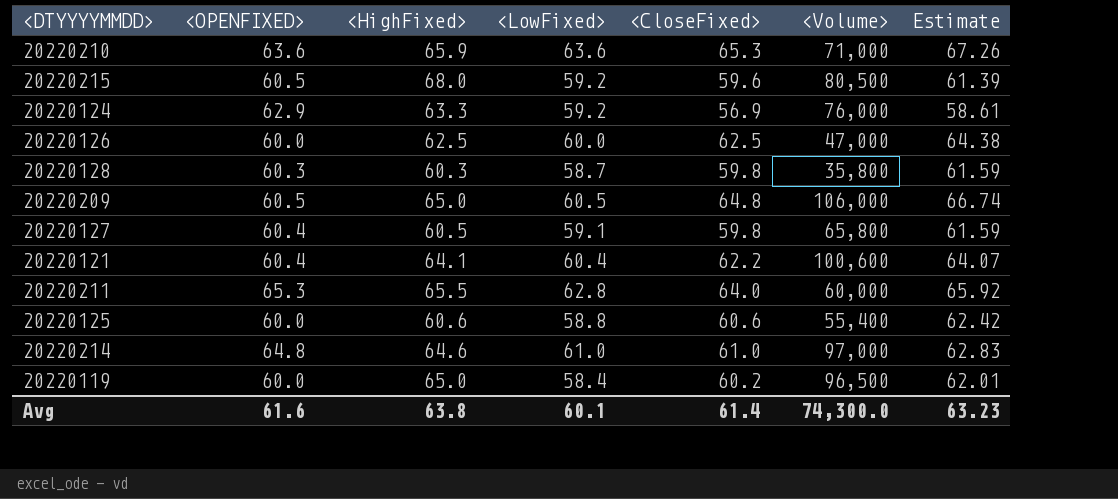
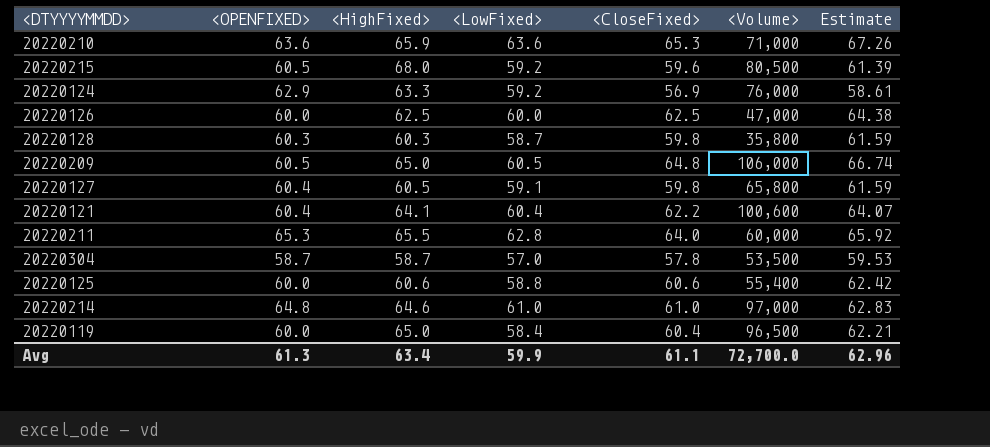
row 20220304: none -> 58.7 | 58.7 | 57.0 | 57.8 | 53,500 | 59.53
20220119 | <CloseFixed>: 60.2 -> 60.4
20220119 | Estimate: 62.01 -> 62.21
Avg | <OPENFIXED>: 61.6 -> 61.3
Avg | <HighFixed>: 63.8 -> 63.4
Avg | <LowFixed>: 60.1 -> 59.9
Avg | <CloseFixed>: 61.4 -> 61.1
Avg | <Volume>: 74,300.0 -> 72,700.0
Avg | Estimate: 63.23 -> 62.96

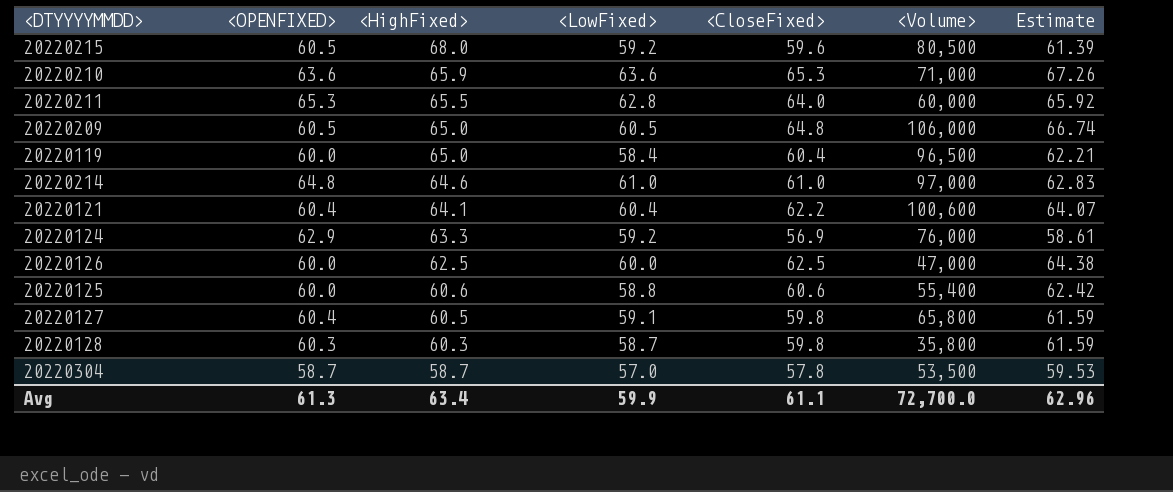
row order: none -> <HighFixed> descending

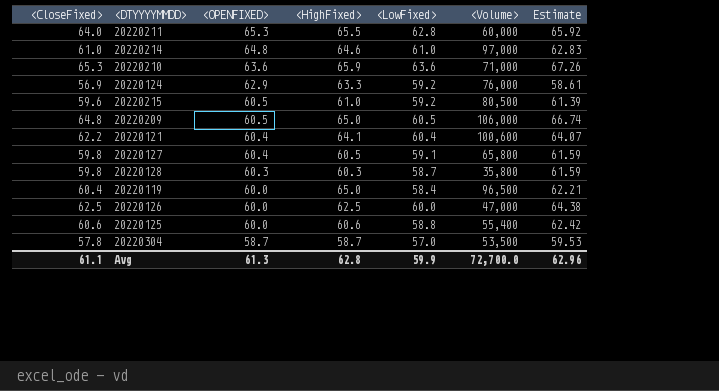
row order: <HighFixed> descending -> <OPENFIXED> descending
column <CloseFixed> | position: 5 -> 1
20220215 | <HighFixed>: 68.0 -> 61.0
Avg | <HighFixed>: 63.4 -> 62.8

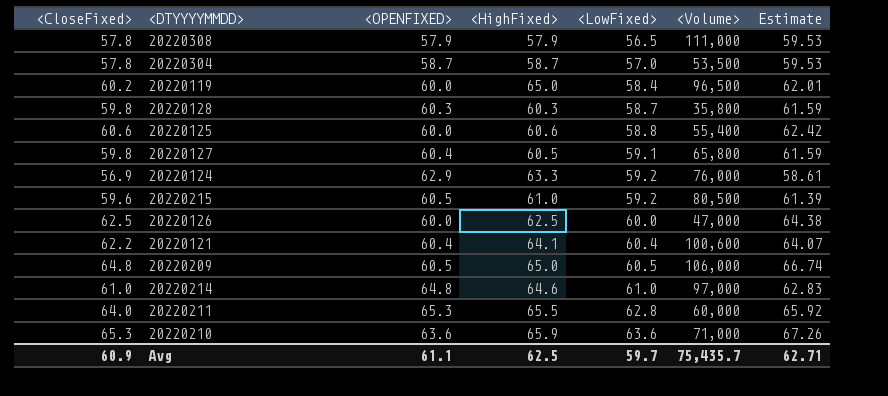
row order: <OPENFIXED> descending -> <LowFixed> ascending
row 20220308: none -> 57.8 | 57.9 | 57.9 | 56.5 | 111,000 | 59.53
20220119 | <CloseFixed>: 60.4 -> 60.2
20220119 | Estimate: 62.21 -> 62.01
Avg | <CloseFixed>: 61.1 -> 60.9
Avg | <OPENFIXED>: 61.3 -> 61.1
Avg | <HighFixed>: 62.8 -> 62.5
Avg | <LowFixed>: 59.9 -> 59.7
Avg | <Volume>: 72,700.0 -> 75,435.7
Avg | Estimate: 62.96 -> 62.71

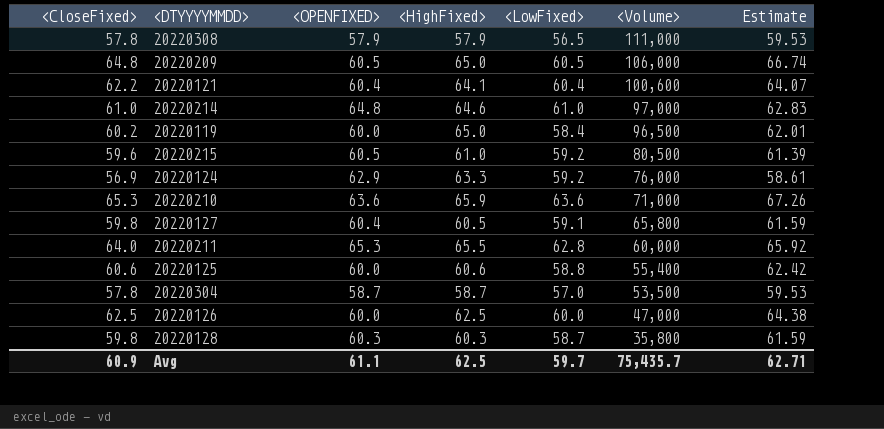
row order: <LowFixed> ascending -> <Volume> descending

